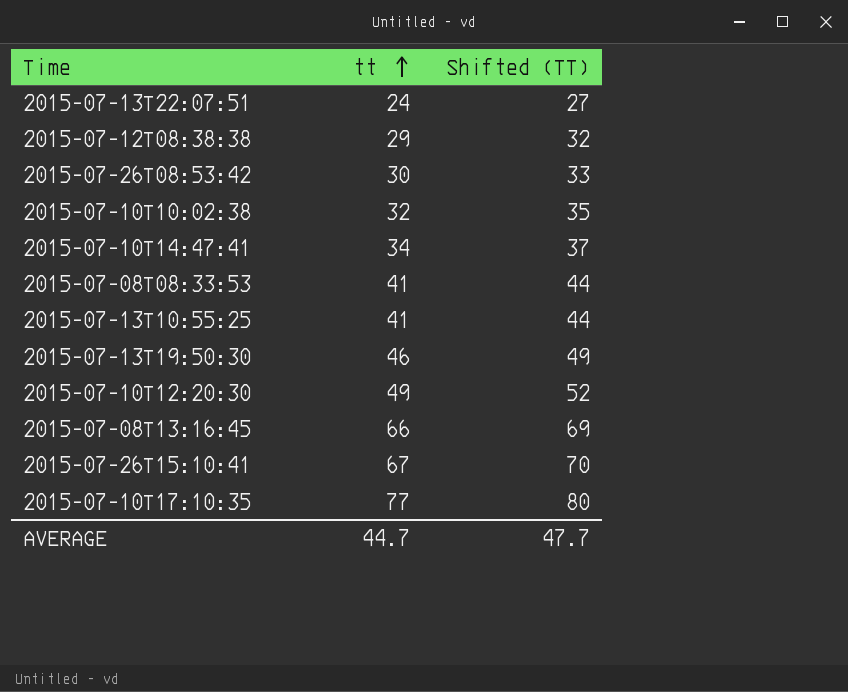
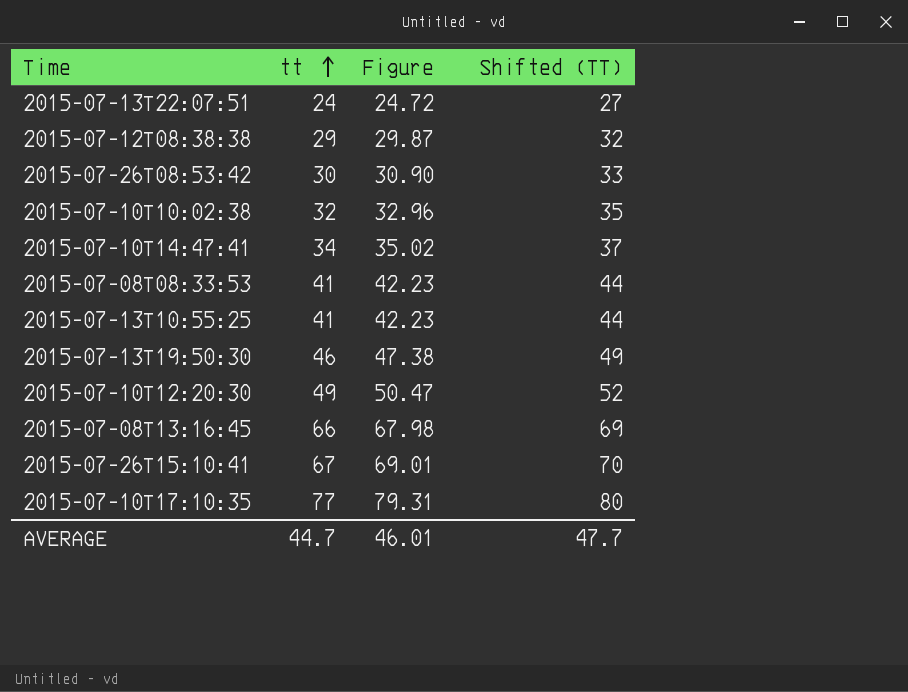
column Figure | formula: none -> [tt] * 1.03

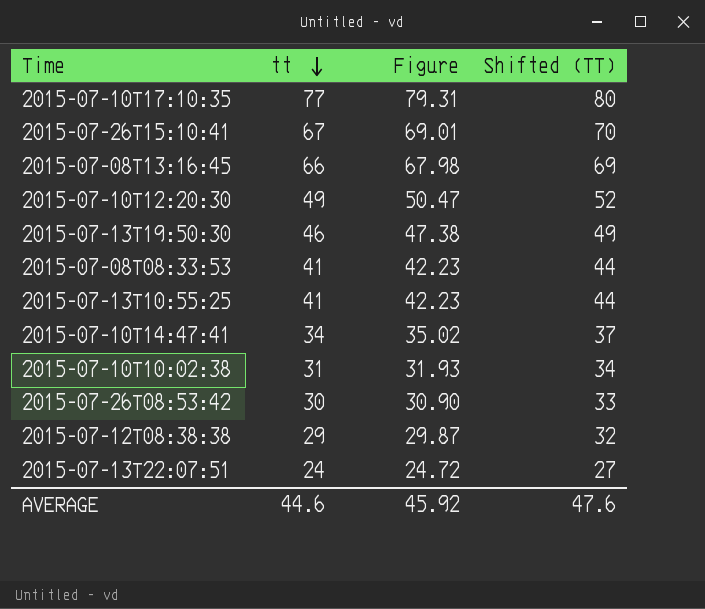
row order: tt ascending -> tt descending
2015-07-10T10:02:38 | tt: 32 -> 31
2015-07-10T10:02:38 | Figure: 32.96 -> 31.93
2015-07-10T10:02:38 | Shifted (TT): 35 -> 34
AVERAGE | tt: 44.7 -> 44.6
AVERAGE | Figure: 46.01 -> 45.92
AVERAGE | Shifted (TT): 47.7 -> 47.6

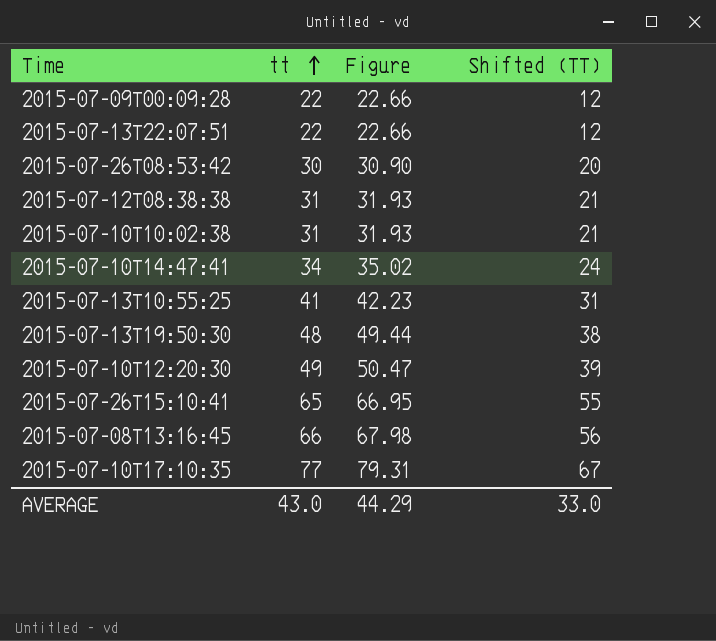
row order: tt descending -> tt ascending
column Shifted (TT) | formula: [tt] + 3 -> [tt] - 10
row 2015-07-08T08:33:53: 41 | 42.23 | 44 -> none
row 2015-07-09T00:09:28: none -> 22 | 22.66 | 12
2015-07-13T22:07:51 | tt: 24 -> 22
2015-07-13T22:07:51 | Figure: 24.72 -> 22.66
2015-07-12T08:38:38 | tt: 29 -> 31
2015-07-12T08:38:38 | Figure: 29.87 -> 31.93
2015-07-13T19:50:30 | tt: 46 -> 48
2015-07-13T19:50:30 | Figure: 47.38 -> 49.44
2015-07-26T15:10:41 | tt: 67 -> 65
2015-07-26T15:10:41 | Figure: 69.01 -> 66.95
AVERAGE | tt: 44.6 -> 43.0
AVERAGE | Figure: 45.92 -> 44.29
AVERAGE | Shifted (TT): 47.6 -> 33.0

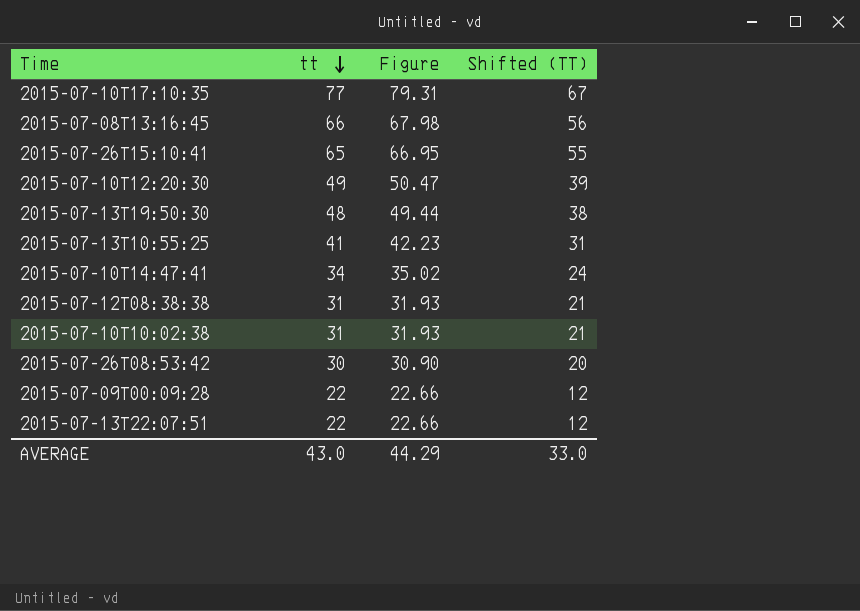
row order: tt ascending -> tt descending

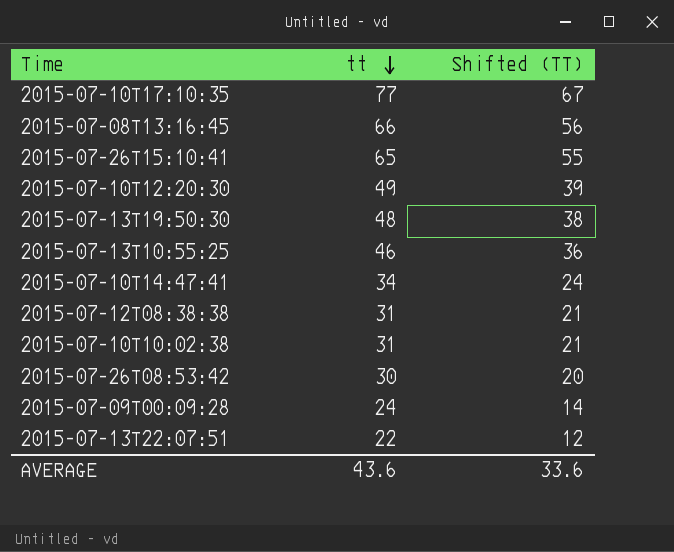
column Figure | formula: [tt] * 1.03 -> none
2015-07-13T10:55:25 | tt: 41 -> 46
2015-07-13T10:55:25 | Shifted (TT): 31 -> 36
2015-07-09T00:09:28 | tt: 22 -> 24
2015-07-09T00:09:28 | Shifted (TT): 12 -> 14
AVERAGE | tt: 43.0 -> 43.6
AVERAGE | Shifted (TT): 33.0 -> 33.6

